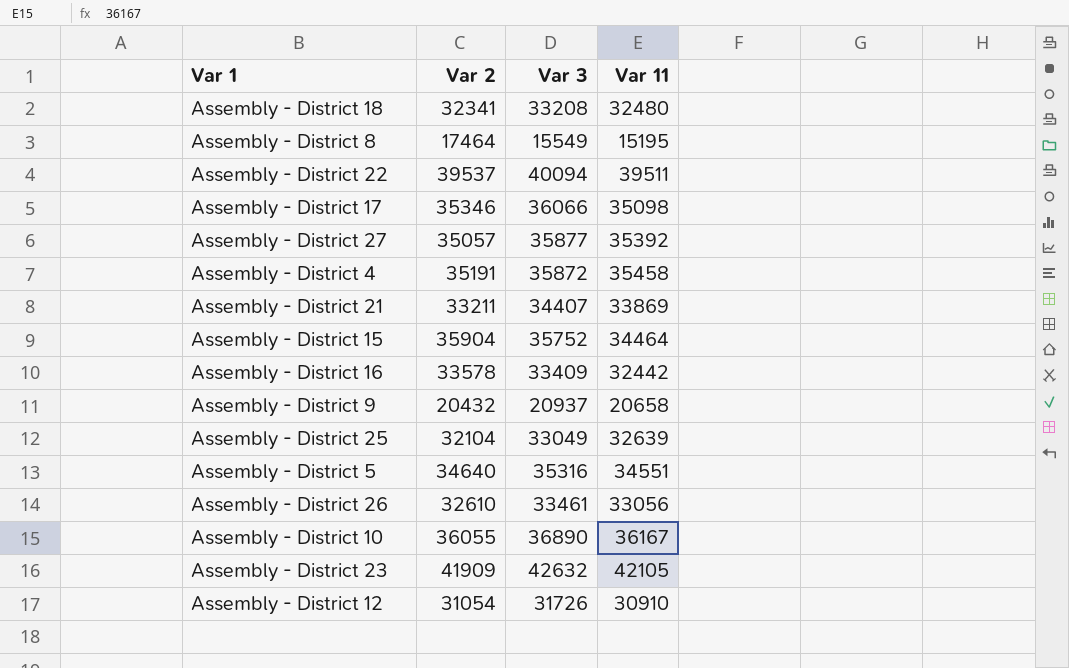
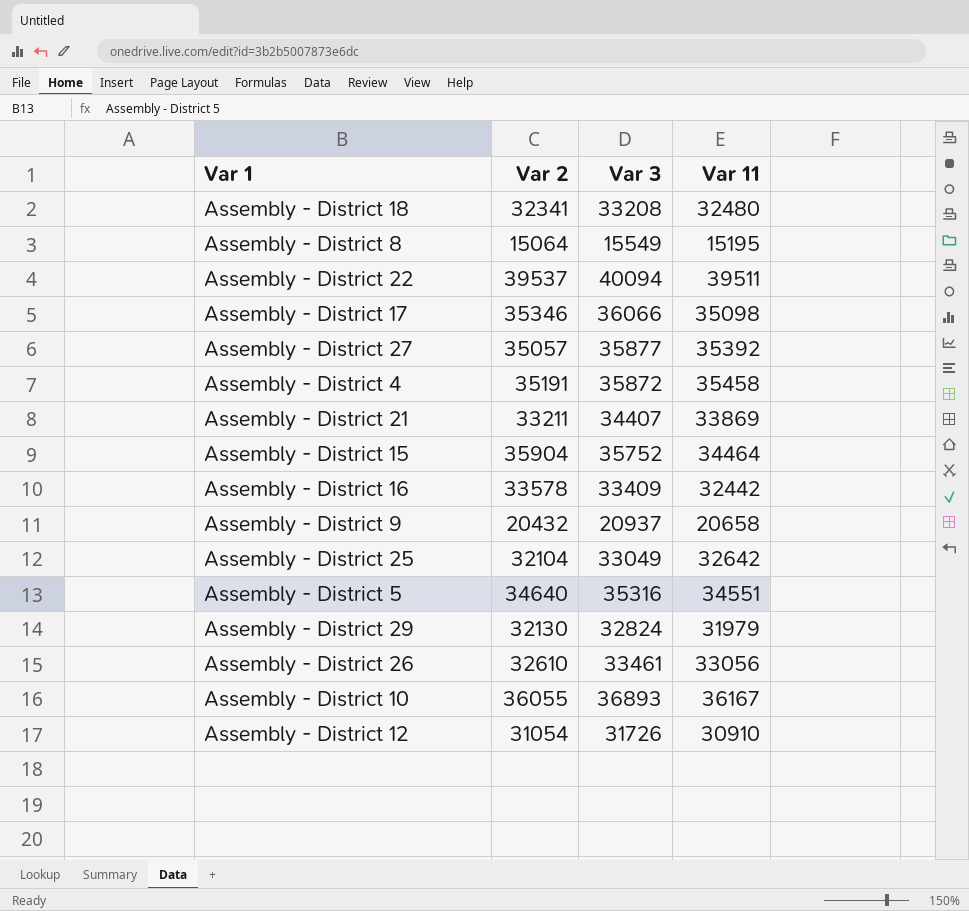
row Assembly - District 23: 41909 | 42632 | 42105 -> none
Assembly - District 8 | Var 2: 17464 -> 15064
Assembly - District 25 | Var 11: 32639 -> 32642
row Assembly - District 29: none -> 32130 | 32824 | 31979
Assembly - District 10 | Var 3: 36890 -> 36893

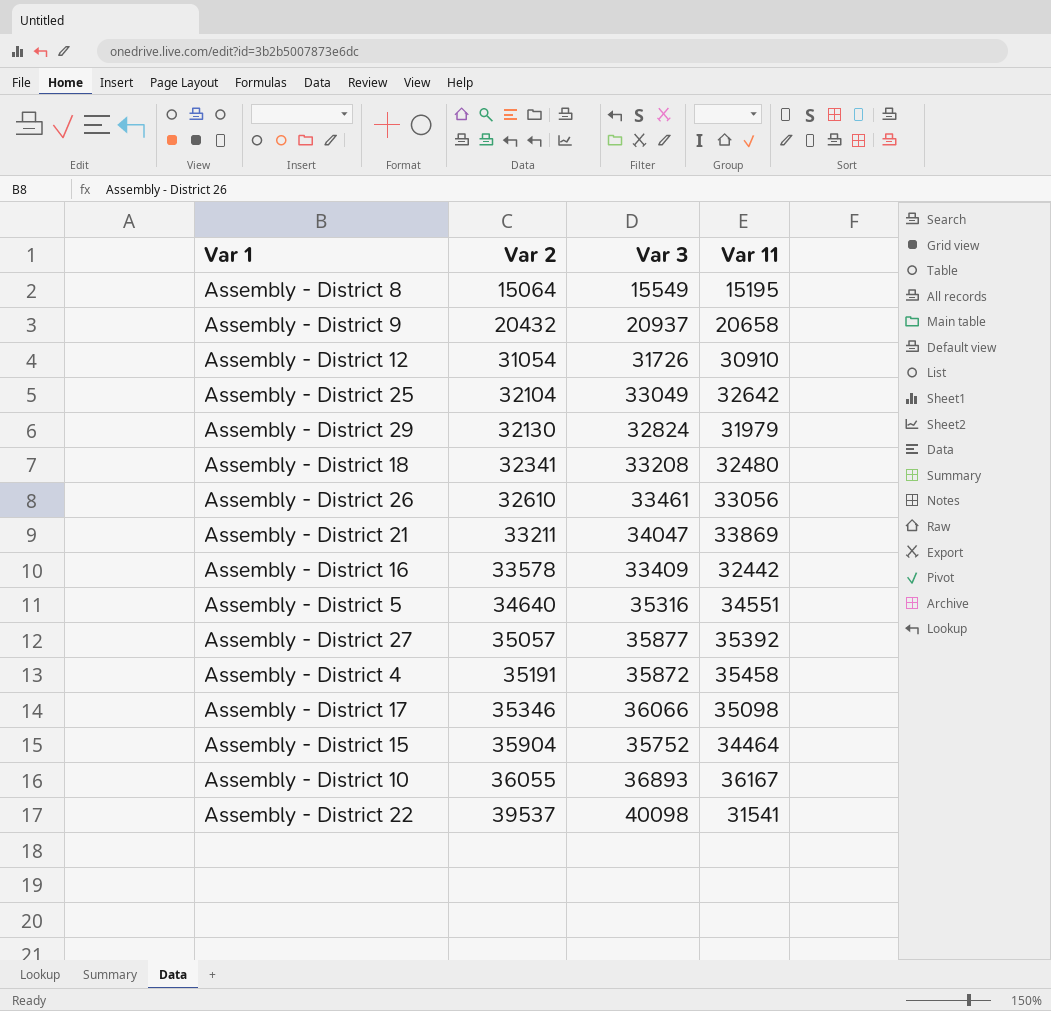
row order: none -> Var 2 ascending
Assembly - District 21 | Var 3: 34407 -> 34047
Assembly - District 22 | Var 3: 40094 -> 40098
Assembly - District 22 | Var 11: 39511 -> 31541

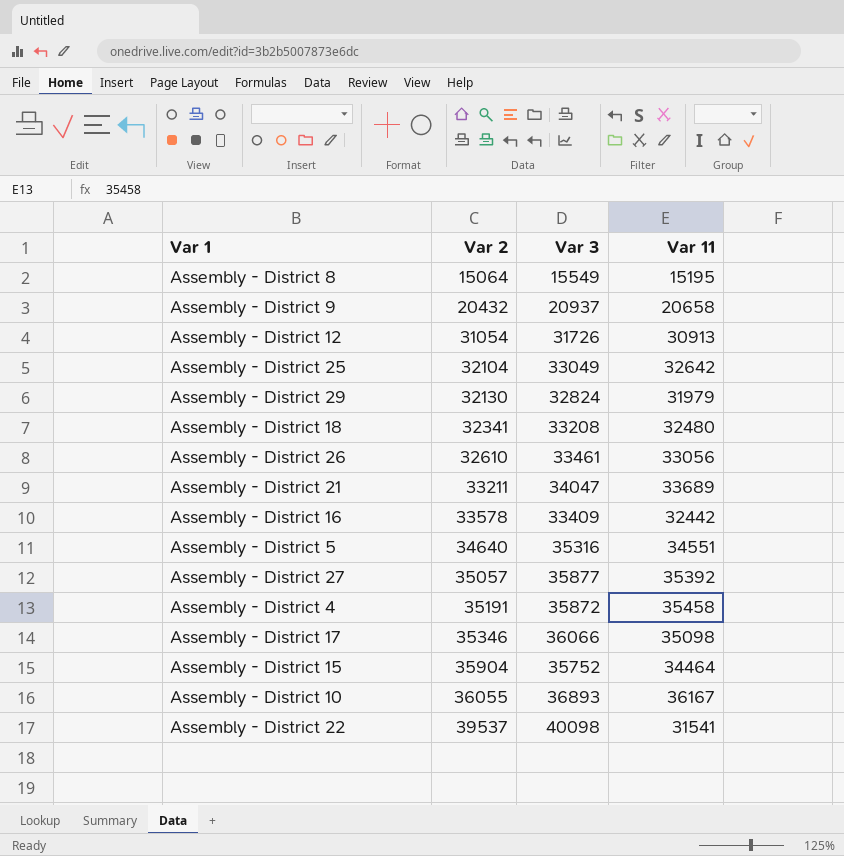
Assembly - District 12 | Var 11: 30910 -> 30913
Assembly - District 21 | Var 11: 33869 -> 33689

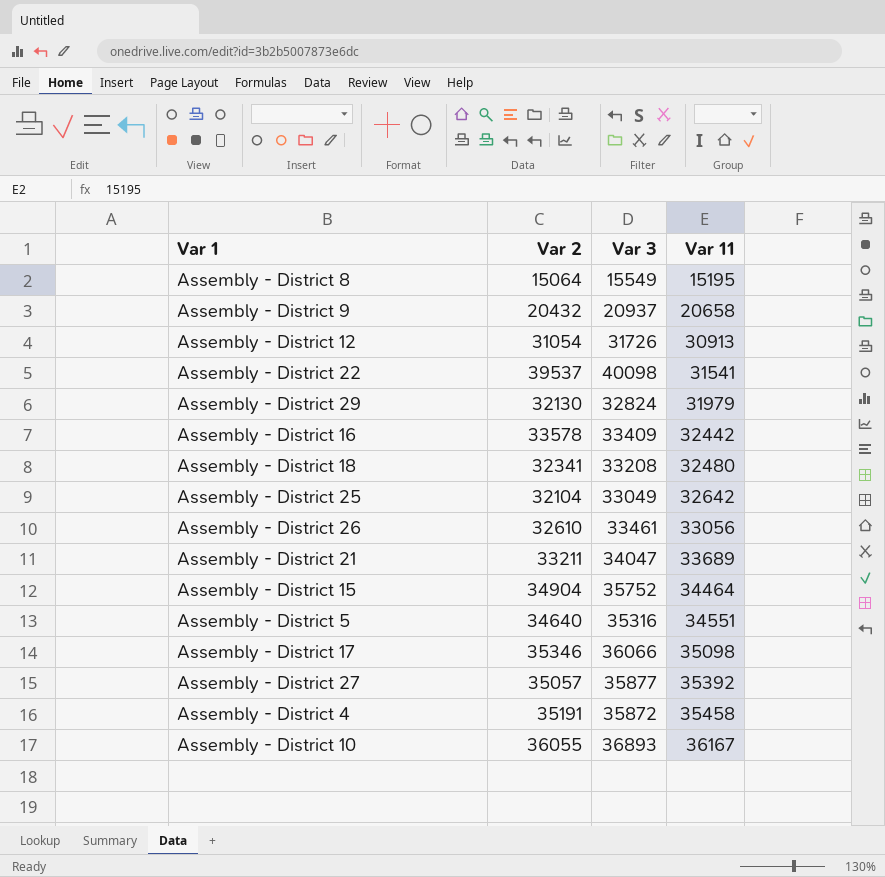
row order: Var 2 ascending -> Var 11 ascending
Assembly - District 15 | Var 2: 35904 -> 34904

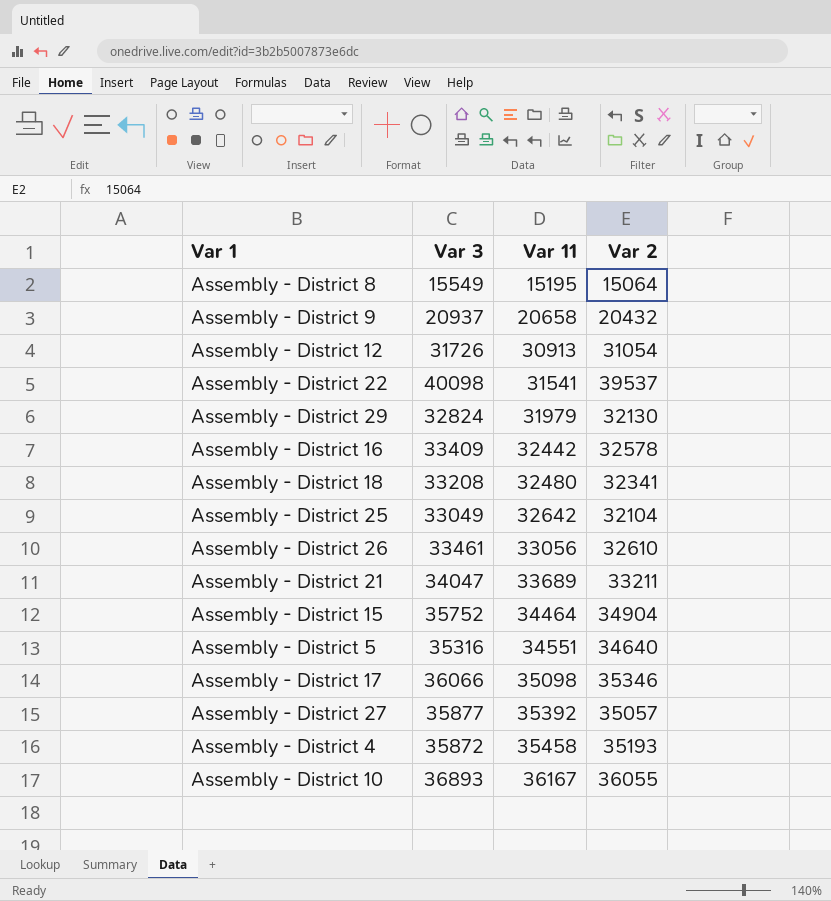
column Var 2 | position: 2 -> 4
Assembly - District 16 | Var 2: 33578 -> 32578
Assembly - District 4 | Var 2: 35191 -> 35193

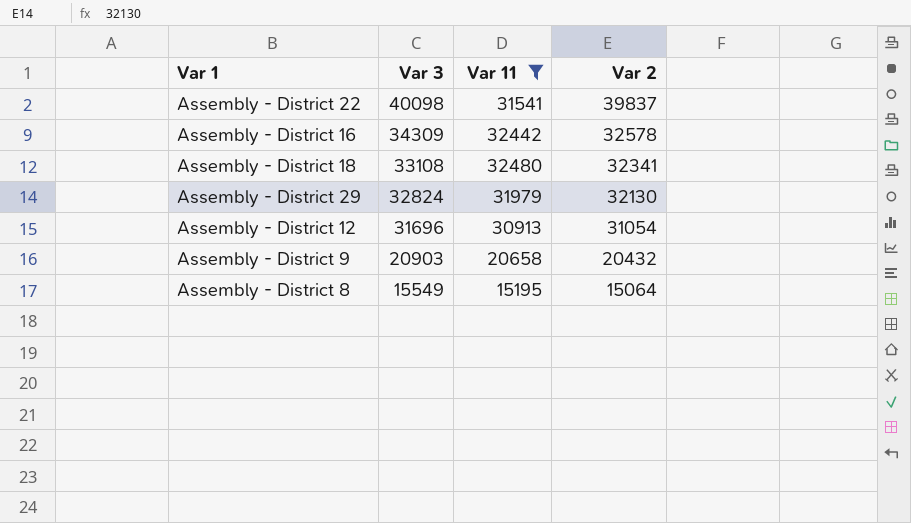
filter: none -> Var 11 <= 32480
row order: Var 11 ascending -> Var 3 descending
Assembly - District 22 | Var 2: 39537 -> 39837
Assembly - District 16 | Var 3: 33409 -> 34309
Assembly - District 18 | Var 3: 33208 -> 33108
Assembly - District 12 | Var 3: 31726 -> 31696
Assembly - District 9 | Var 3: 20937 -> 20903

